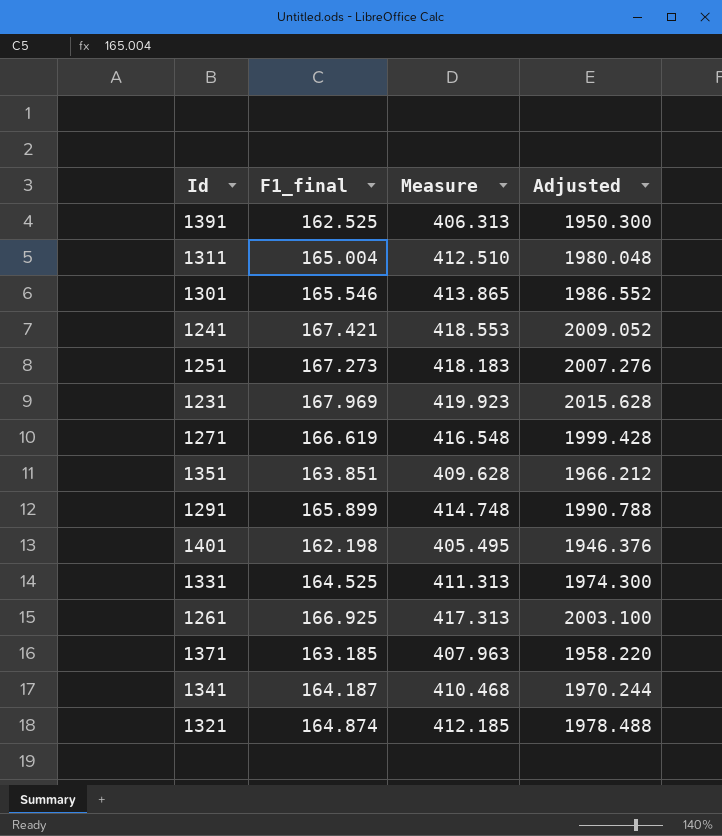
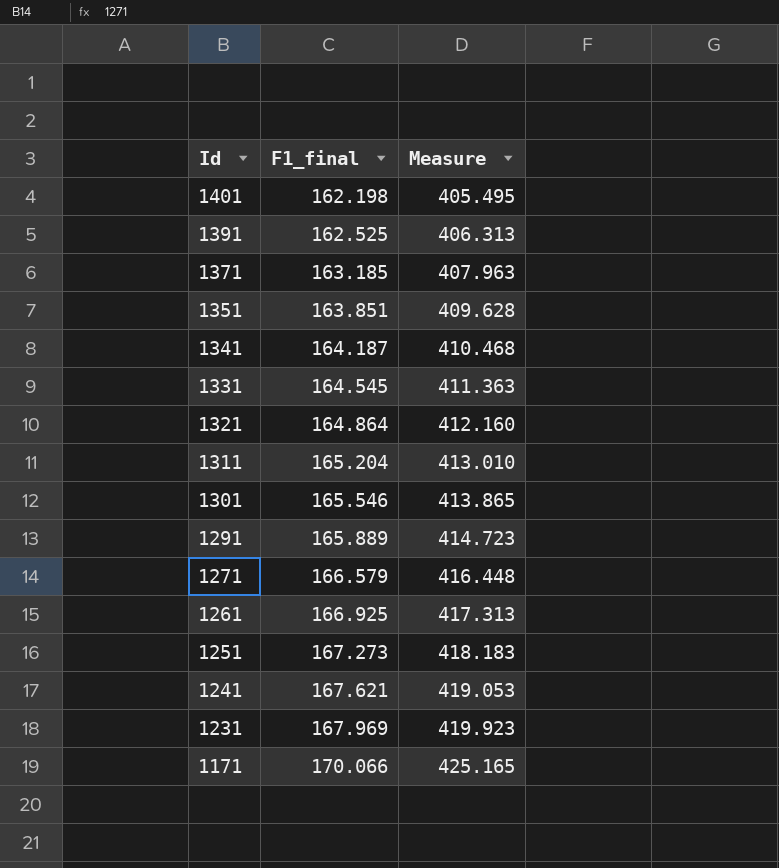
row order: none -> Id descending
column Adjusted | formula: [F1_final] * 12 -> none
1331 | F1_final: 164.525 -> 164.545
1331 | Measure: 411.313 -> 411.363
1321 | F1_final: 164.874 -> 164.864
1321 | Measure: 412.185 -> 412.160
1311 | F1_final: 165.004 -> 165.204
1311 | Measure: 412.510 -> 413.010
1291 | F1_final: 165.899 -> 165.889
1291 | Measure: 414.748 -> 414.723
1271 | F1_final: 166.619 -> 166.579
1271 | Measure: 416.548 -> 416.448
1241 | F1_final: 167.421 -> 167.621
1241 | Measure: 418.553 -> 419.053
row 1171: none -> 170.066 | 425.165

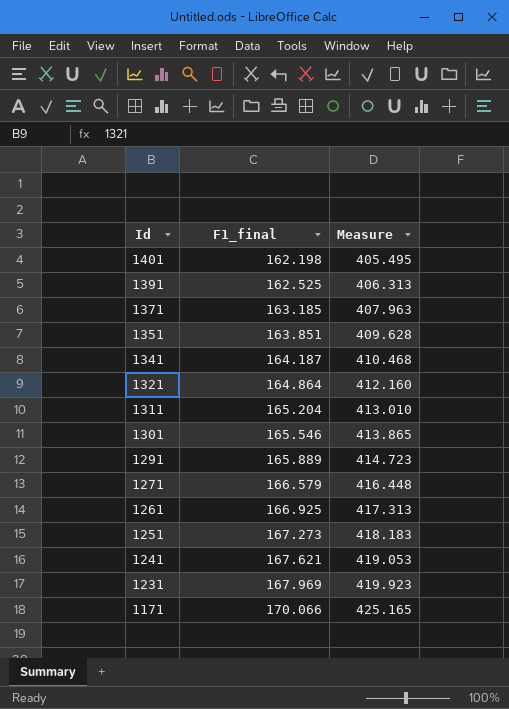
row 1331: 164.545 | 411.363 -> none

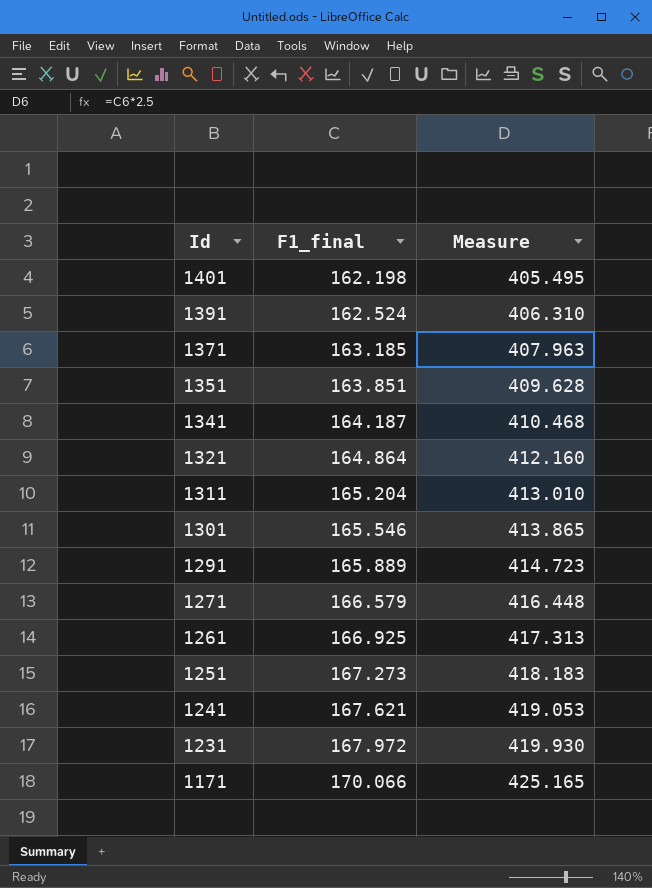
1391 | F1_final: 162.525 -> 162.524
1391 | Measure: 406.313 -> 406.310
1231 | F1_final: 167.969 -> 167.972
1231 | Measure: 419.923 -> 419.930

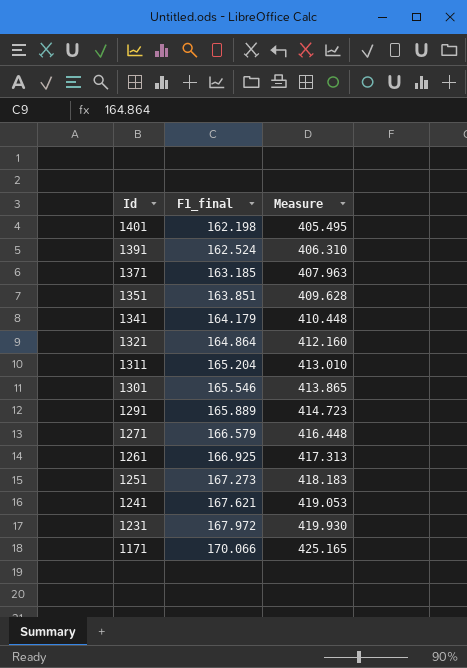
1341 | F1_final: 164.187 -> 164.179
1341 | Measure: 410.468 -> 410.448

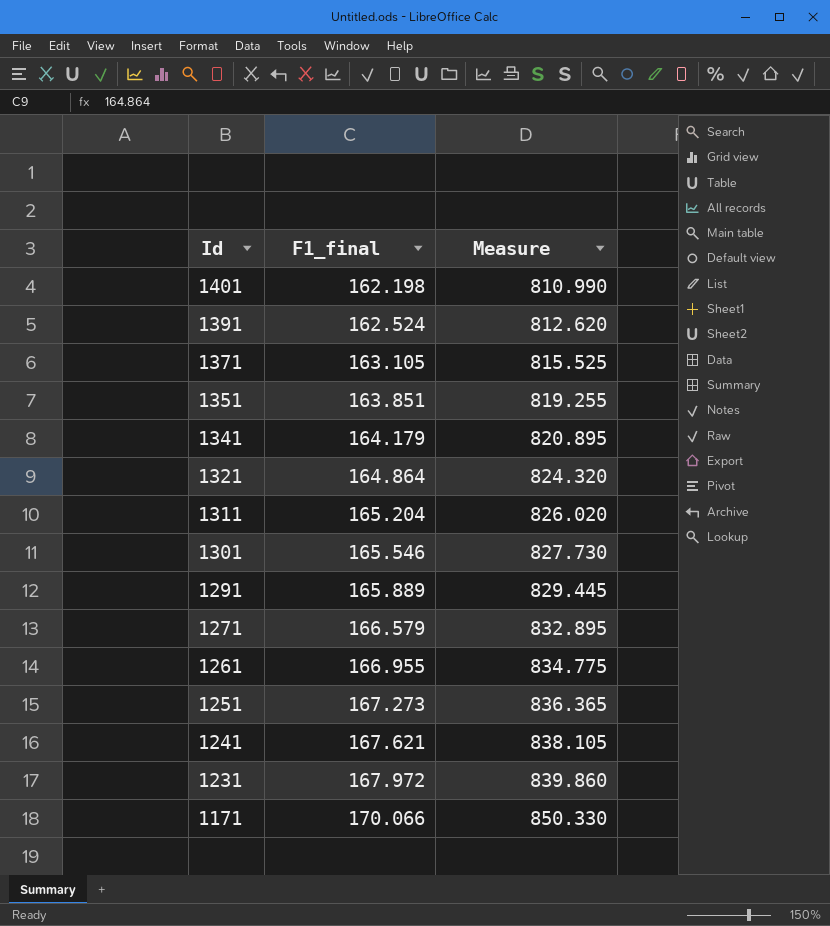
column Measure | formula: [F1_final] * 2.5 -> [F1_final] * 5
1371 | F1_final: 163.185 -> 163.105
1261 | F1_final: 166.925 -> 166.955

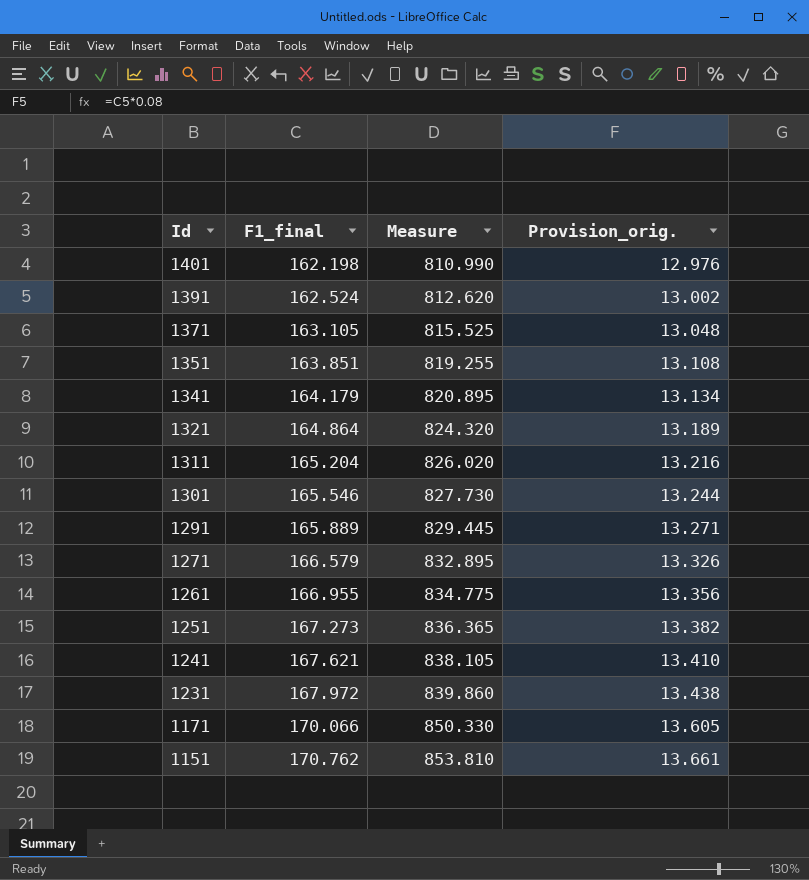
column Provision_orig. | formula: none -> [F1_final] * 0.08
row 1151: none -> 170.762 | 853.810 | 13.661

